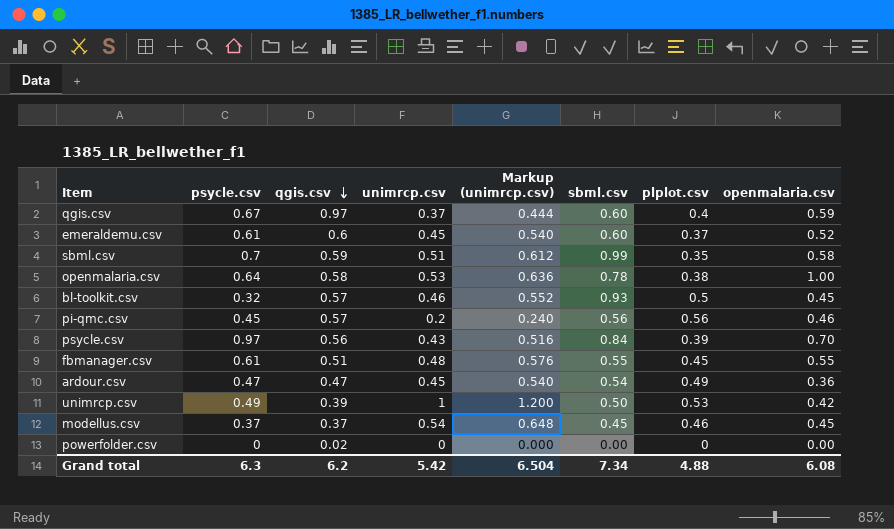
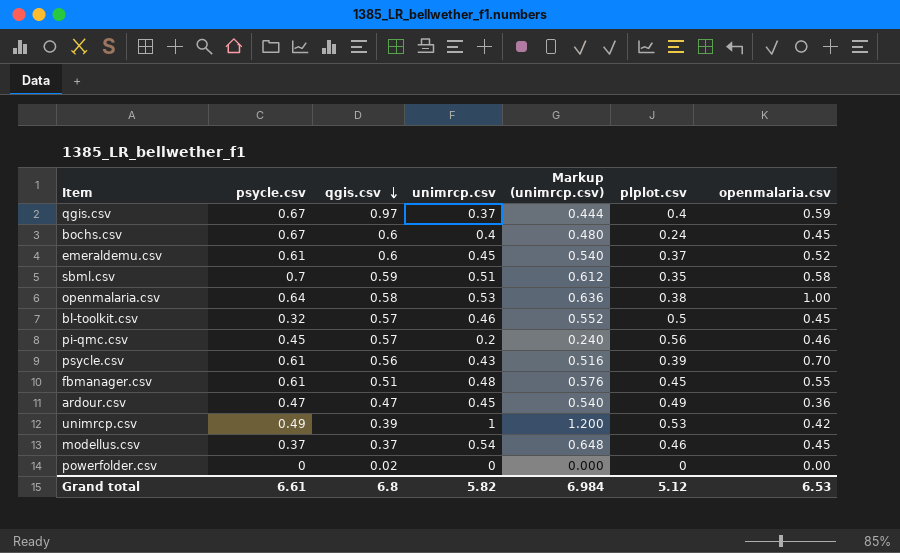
column sbml.csv | position: 6 -> none
row bochs.csv: none -> 0.67 | 0.6 | 0.4 | 0.480 | 0.24 | 0.45
psycle.csv | psycle.csv: 0.97 -> 0.61
Grand total | psycle.csv: 6.3 -> 6.61
Grand total | qgis.csv: 6.2 -> 6.8
Grand total | unimrcp.csv: 5.42 -> 5.82
Grand total | Markup (unimrcp.csv): 6.504 -> 6.984
Grand total | plplot.csv: 4.88 -> 5.12
Grand total | openmalaria.csv: 6.08 -> 6.53

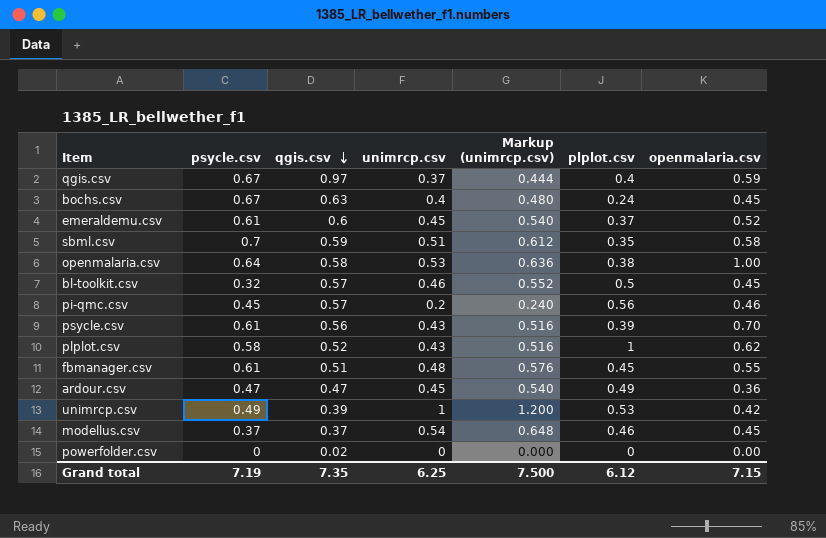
bochs.csv | qgis.csv: 0.6 -> 0.63
row plplot.csv: none -> 0.58 | 0.52 | 0.43 | 0.516 | 1 | 0.62
Grand total | psycle.csv: 6.61 -> 7.19
Grand total | qgis.csv: 6.8 -> 7.35
Grand total | unimrcp.csv: 5.82 -> 6.25
Grand total | Markup (unimrcp.csv): 6.984 -> 7.500
Grand total | plplot.csv: 5.12 -> 6.12
Grand total | openmalaria.csv: 6.53 -> 7.15

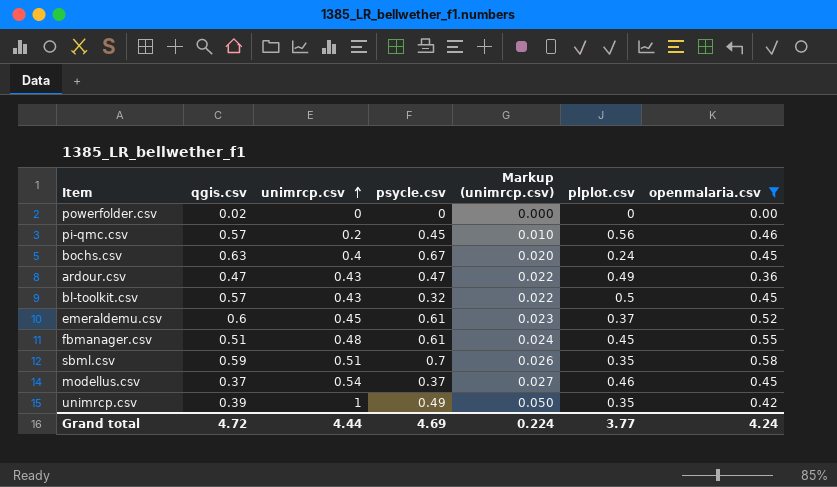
filter: none -> openmalaria.csv <= 0.58
row order: qgis.csv descending -> unimrcp.csv ascending
column psycle.csv | position: 2 -> 4
column Markup (unimrcp.csv) | formula: [unimrcp.csv] * 1.2 -> [unimrcp.csv] * 0.05
ardour.csv | unimrcp.csv: 0.45 -> 0.43
bl-toolkit.csv | unimrcp.csv: 0.46 -> 0.43
unimrcp.csv | plplot.csv: 0.53 -> 0.35
Grand total | qgis.csv: 7.35 -> 4.72
Grand total | unimrcp.csv: 6.25 -> 4.44
Grand total | psycle.csv: 7.19 -> 4.69
Grand total | Markup (unimrcp.csv): 7.500 -> 0.224
Grand total | plplot.csv: 6.12 -> 3.77
Grand total | openmalaria.csv: 7.15 -> 4.24

